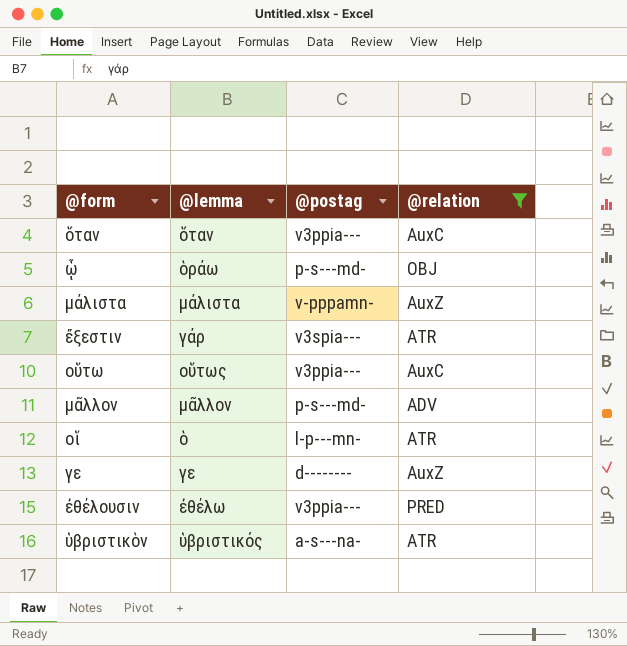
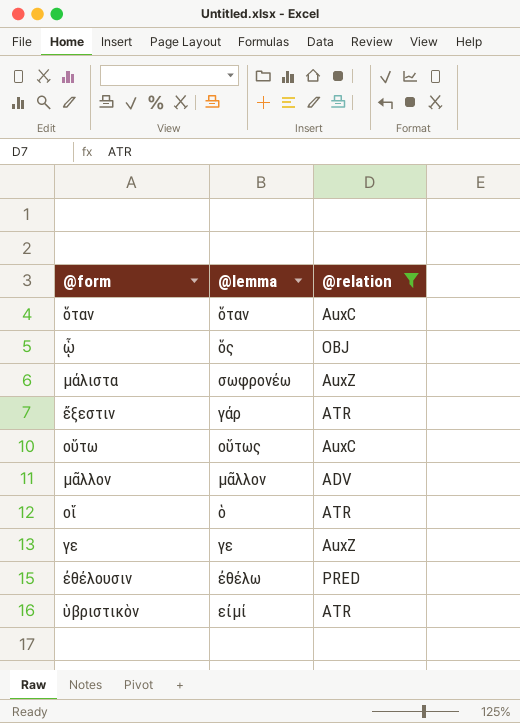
column @postag | position: 3 -> none
ᾧ | @lemma: ὁράω -> ὅς
μάλιστα | @lemma: μάλιστα -> σωφρονέω
ὑβριστικὸν | @lemma: ὑβριστικός -> εἰμί

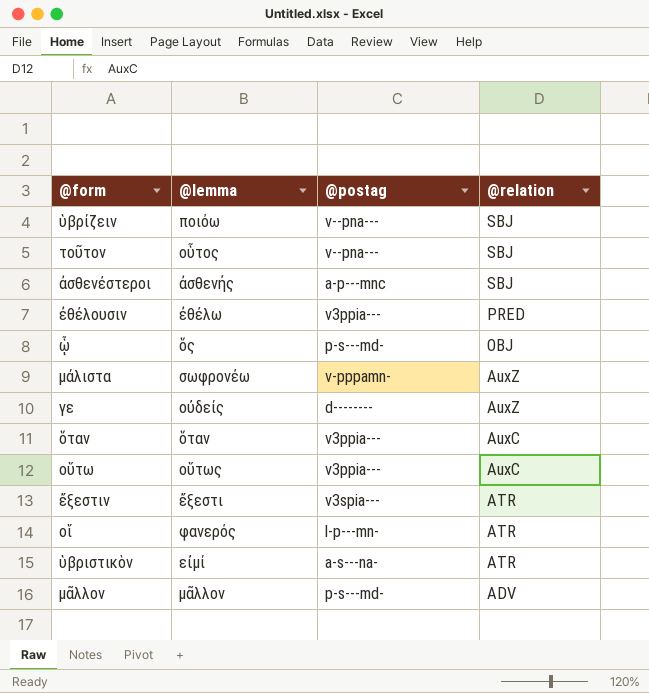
filter: @relation != SBJ -> none
row order: none -> @relation descending
column @postag | position: none -> 3
γε | @lemma: γε -> οὐδείς
ἔξεστιν | @lemma: γάρ -> ἔξεστι
οἵ | @lemma: ὁ -> φανερός

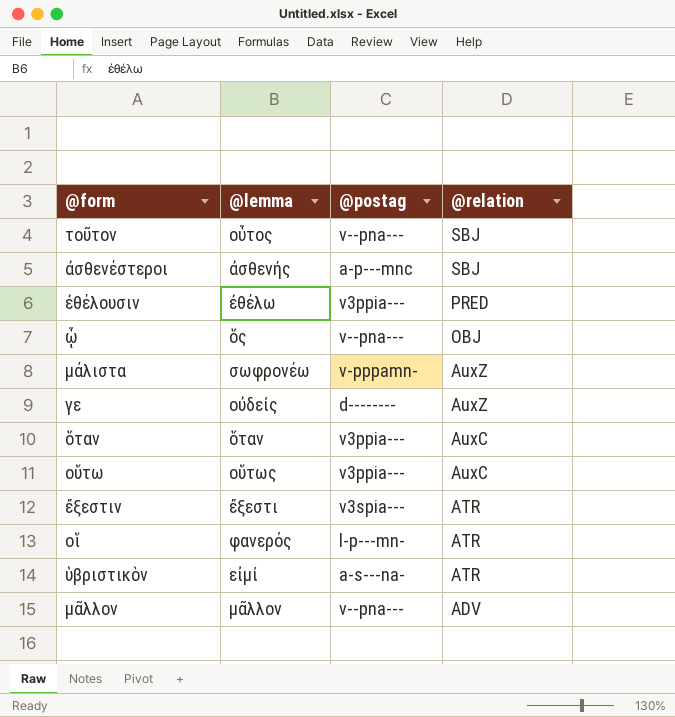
row ὑβρίζειν: ποιόω | v--pna--- | SBJ -> none
ᾧ | @postag: p-s---md- -> v--pna---
μᾶλλον | @postag: p-s---md- -> v--pna---

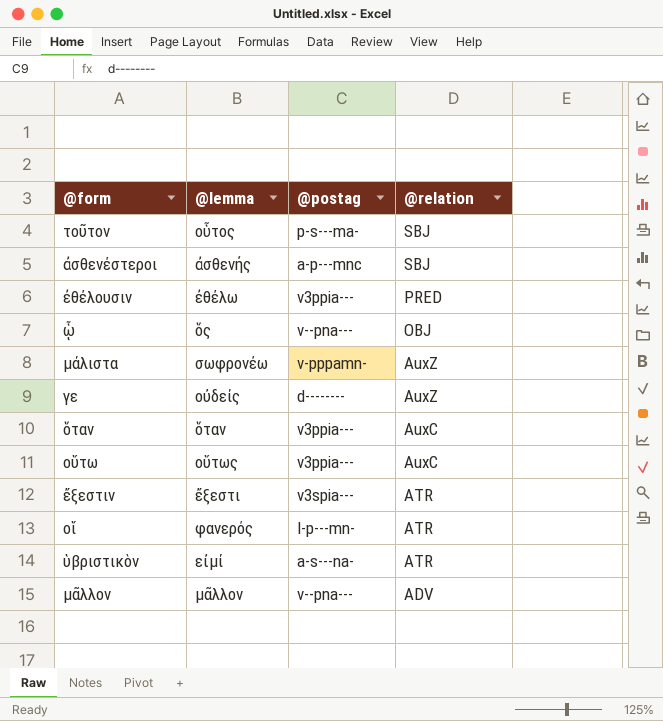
τοῦτον | @postag: v--pna--- -> p-s---ma-

